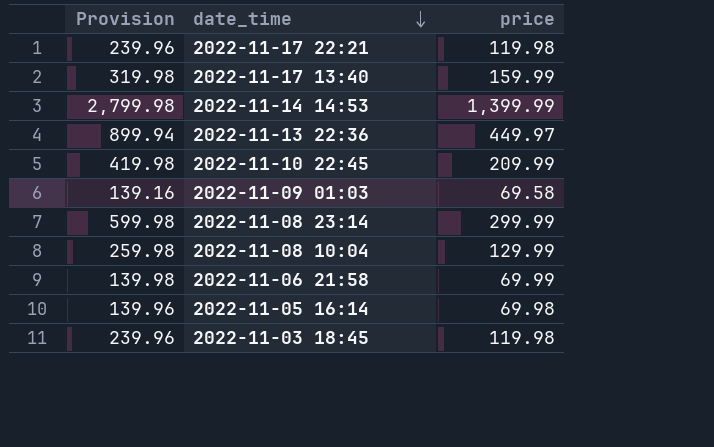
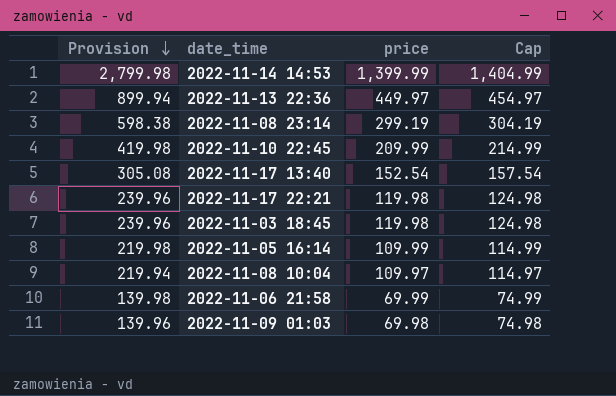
row order: date_time descending -> Provision descending
column Cap | formula: none -> [price] + 5
2022-11-08 23:14 | Provision: 599.98 -> 598.38
2022-11-08 23:14 | price: 299.99 -> 299.19
2022-11-17 13:40 | Provision: 319.98 -> 305.08
2022-11-17 13:40 | price: 159.99 -> 152.54
2022-11-05 16:14 | Provision: 139.96 -> 219.98
2022-11-05 16:14 | price: 69.98 -> 109.99
2022-11-08 10:04 | Provision: 259.98 -> 219.94
2022-11-08 10:04 | price: 129.99 -> 109.97
2022-11-09 01:03 | Provision: 139.16 -> 139.96
2022-11-09 01:03 | price: 69.58 -> 69.98

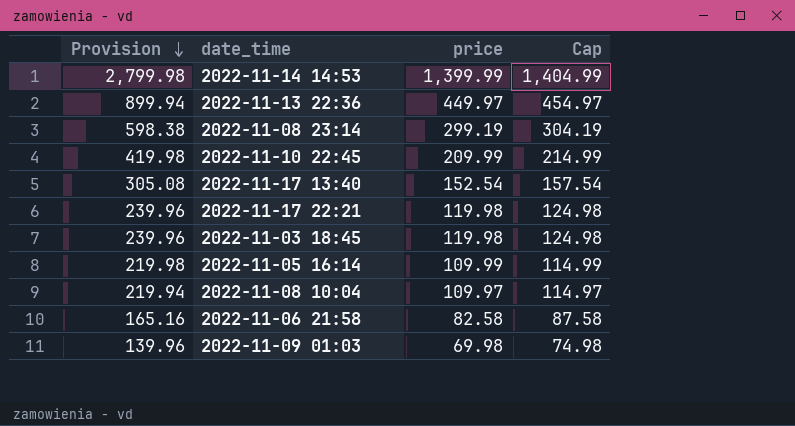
2022-11-06 21:58 | Provision: 139.98 -> 165.16
2022-11-06 21:58 | price: 69.99 -> 82.58
2022-11-06 21:58 | Cap: 74.99 -> 87.58

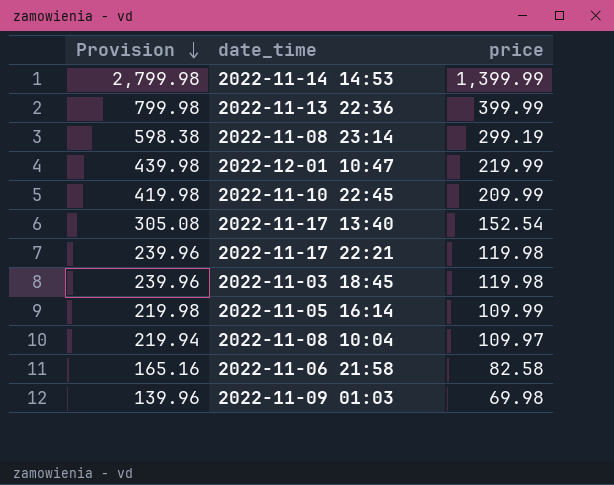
column Cap | formula: [price] + 5 -> none
2022-11-13 22:36 | Provision: 899.94 -> 799.98
2022-11-13 22:36 | price: 449.97 -> 399.99
row 2022-12-01 10:47: none -> 439.98 | 219.99

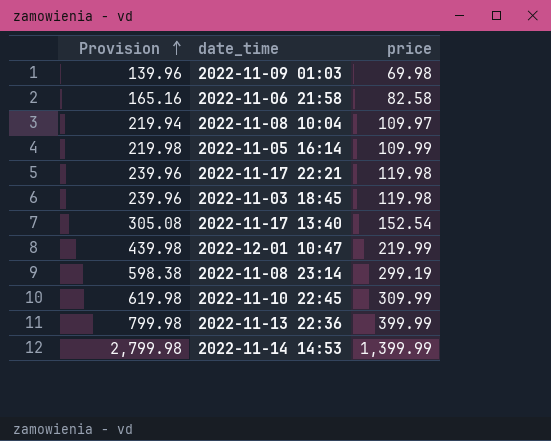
row order: Provision descending -> Provision ascending
2022-11-10 22:45 | Provision: 419.98 -> 619.98
2022-11-10 22:45 | price: 209.99 -> 309.99

